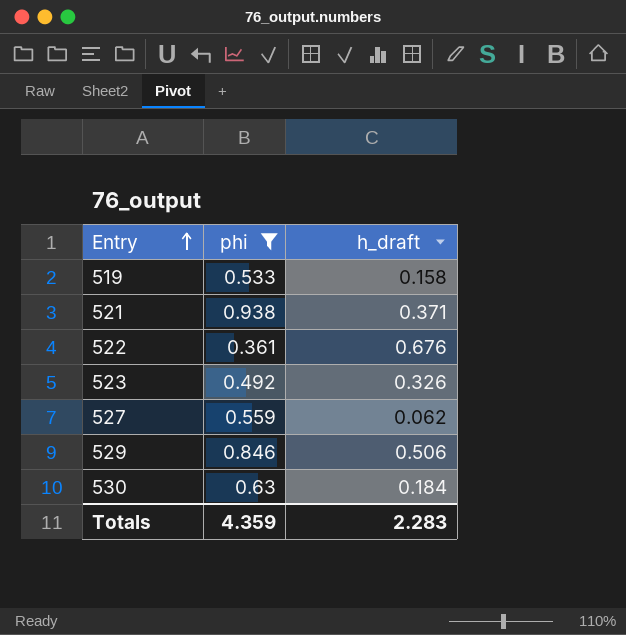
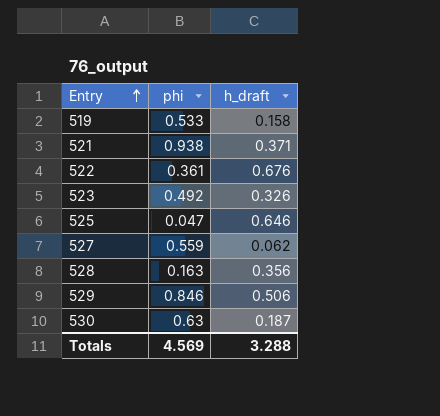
filter: phi >= 0.361 -> none
530 | h_draft: 0.184 -> 0.187
Totals | phi: 4.359 -> 4.569
Totals | h_draft: 2.283 -> 3.288

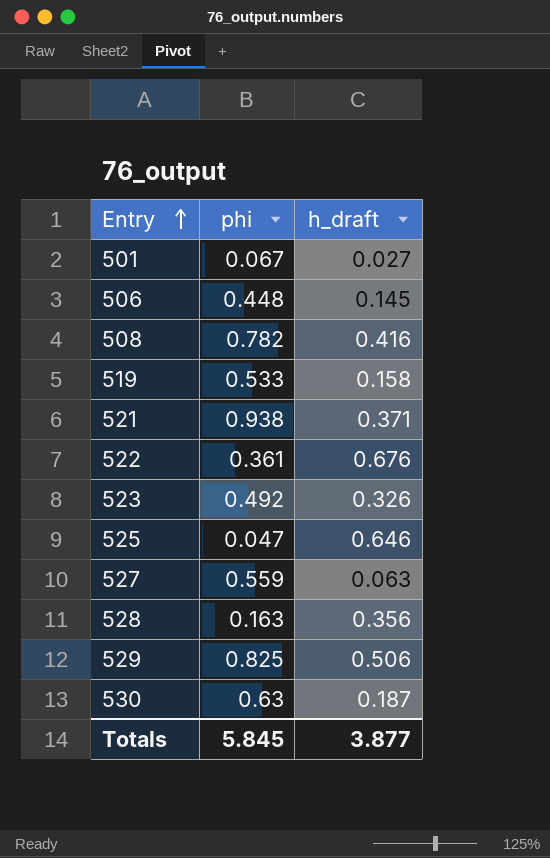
row 501: none -> 0.067 | 0.027
row 506: none -> 0.448 | 0.145
row 508: none -> 0.782 | 0.416
527 | h_draft: 0.062 -> 0.063
529 | phi: 0.846 -> 0.825
Totals | phi: 4.569 -> 5.845
Totals | h_draft: 3.288 -> 3.877

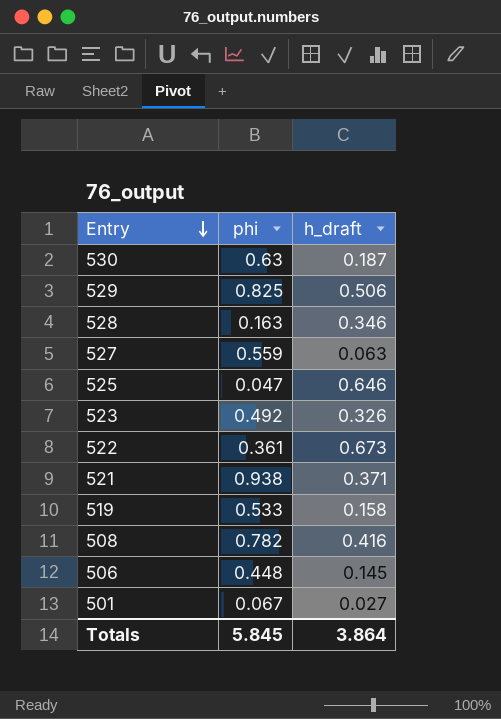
row order: Entry ascending -> Entry descending
528 | h_draft: 0.356 -> 0.346
522 | h_draft: 0.676 -> 0.673
Totals | h_draft: 3.877 -> 3.864

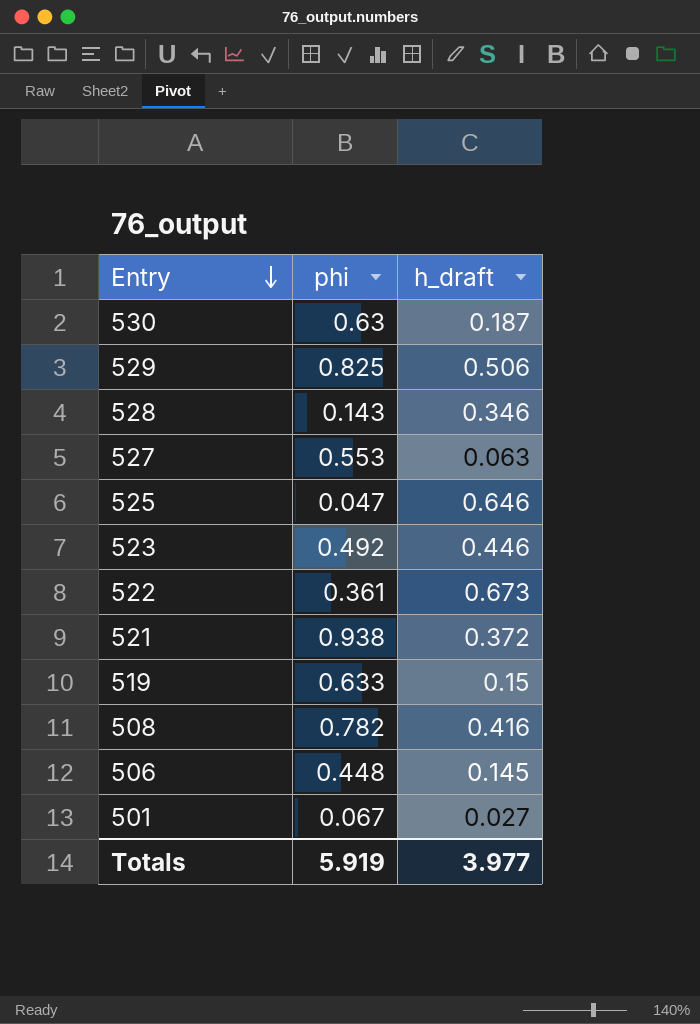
528 | phi: 0.163 -> 0.143
527 | phi: 0.559 -> 0.553
523 | h_draft: 0.326 -> 0.446
521 | h_draft: 0.371 -> 0.372
519 | phi: 0.533 -> 0.633
519 | h_draft: 0.158 -> 0.15
Totals | phi: 5.845 -> 5.919
Totals | h_draft: 3.864 -> 3.977

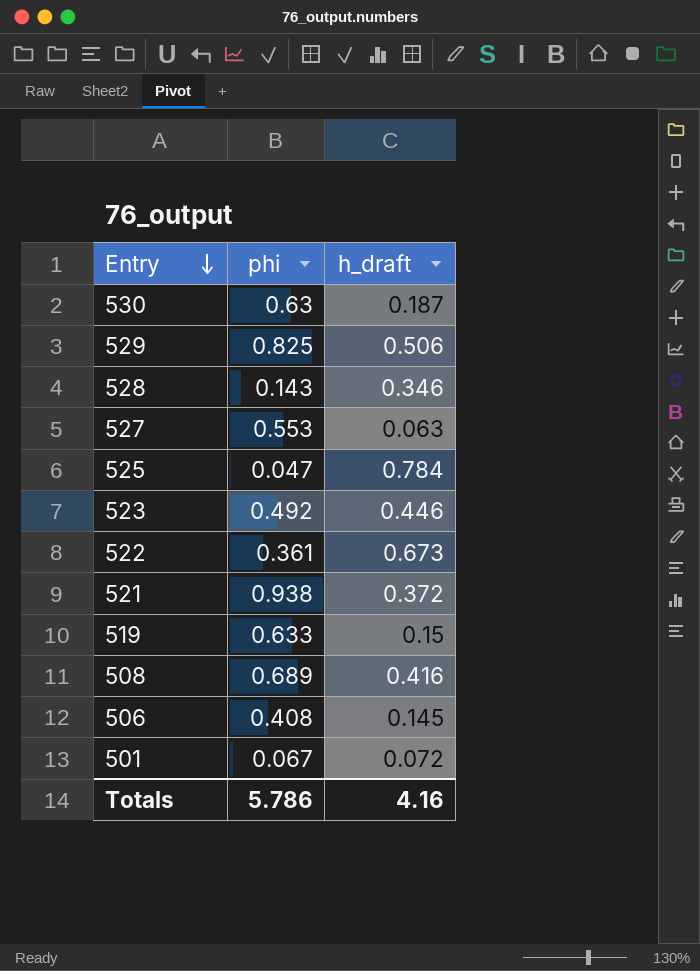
525 | h_draft: 0.646 -> 0.784
508 | phi: 0.782 -> 0.689
506 | phi: 0.448 -> 0.408
501 | h_draft: 0.027 -> 0.072
Totals | phi: 5.919 -> 5.786
Totals | h_draft: 3.977 -> 4.16

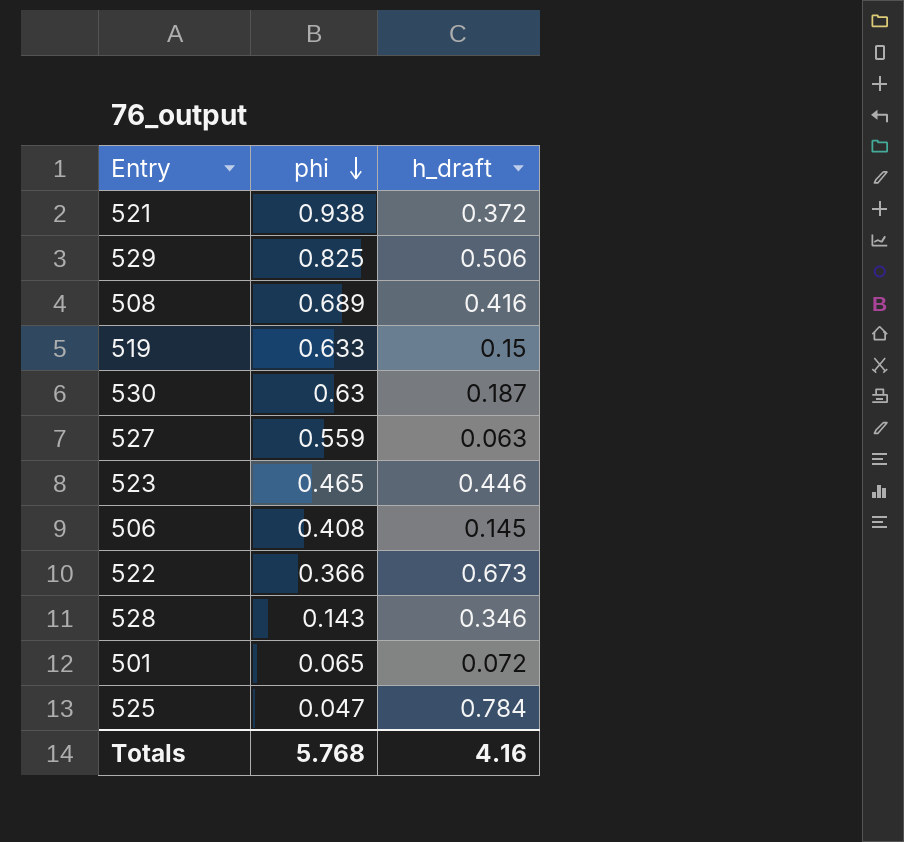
row order: Entry descending -> phi descending
527 | phi: 0.553 -> 0.559
523 | phi: 0.492 -> 0.465
522 | phi: 0.361 -> 0.366
501 | phi: 0.067 -> 0.065
Totals | phi: 5.786 -> 5.768

